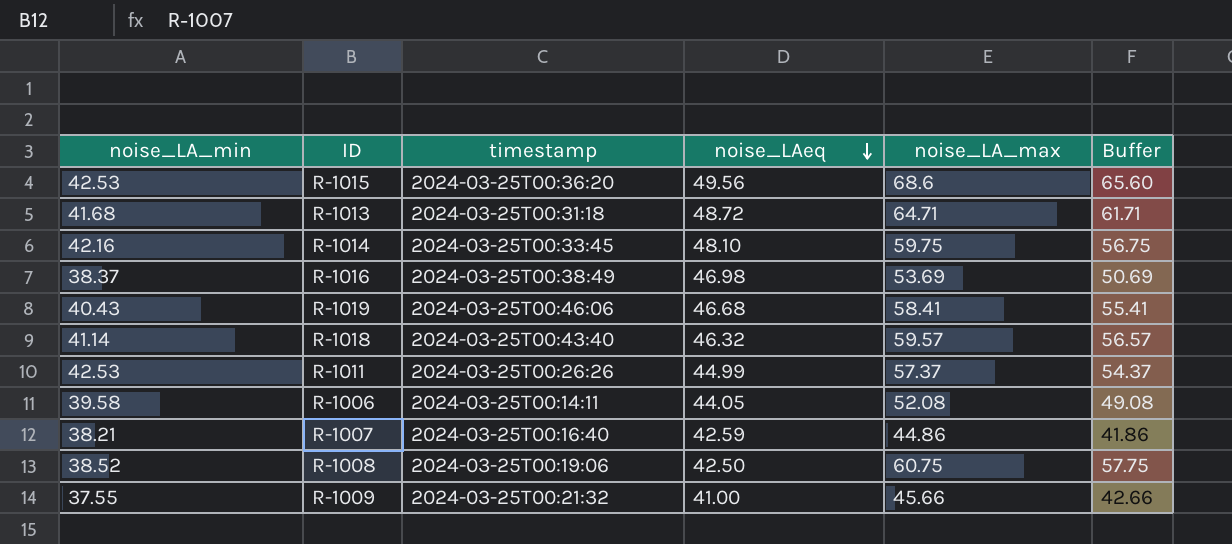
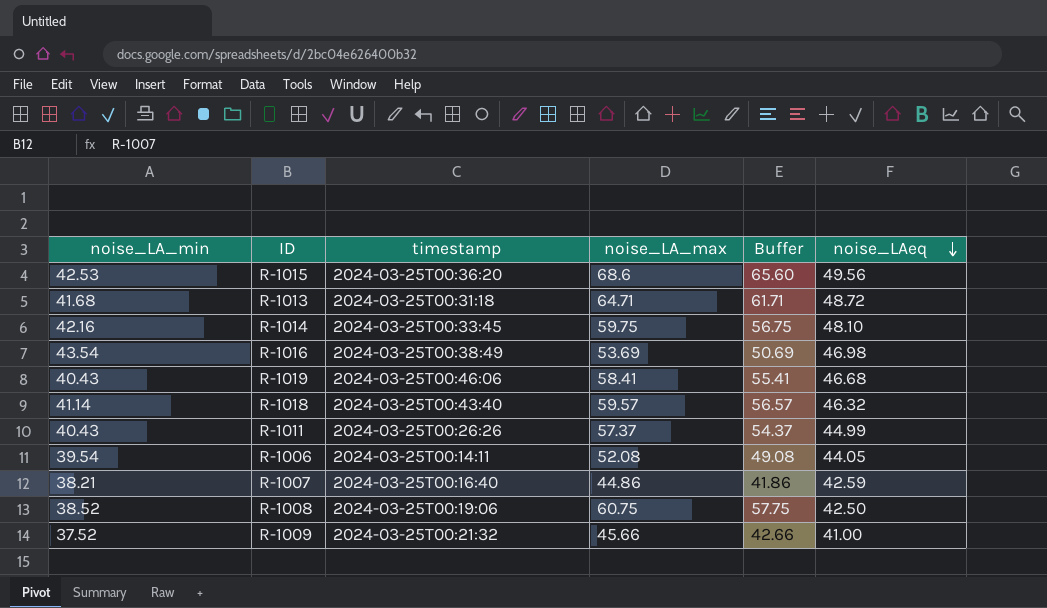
column noise_LAeq | position: 4 -> 6
R-1016 | noise_LA_min: 38.37 -> 43.54
R-1011 | noise_LA_min: 42.53 -> 40.43
R-1006 | noise_LA_min: 39.58 -> 39.54
R-1009 | noise_LA_min: 37.55 -> 37.52

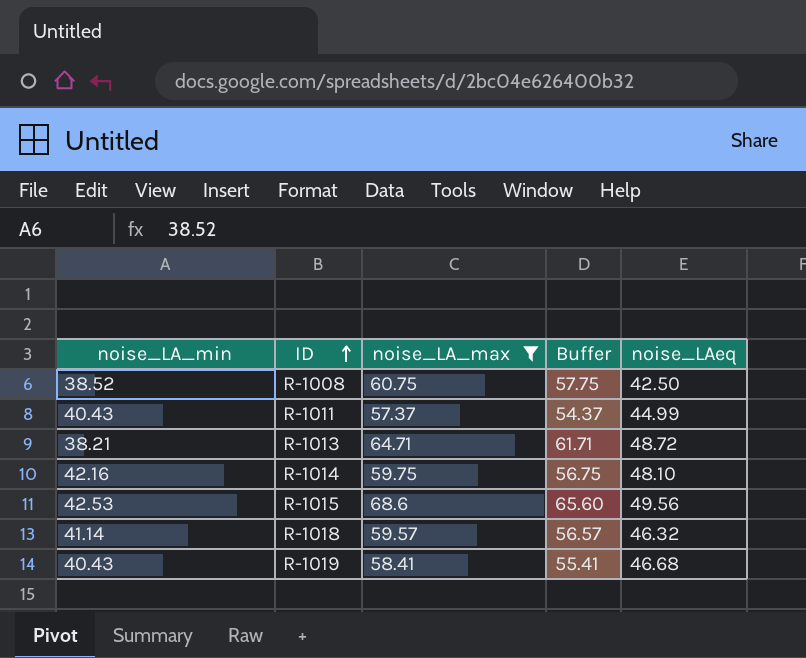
filter: none -> noise_LA_max >= 57.37
row order: noise_LAeq descending -> ID ascending
column timestamp | position: 3 -> none
R-1013 | noise_LA_min: 41.68 -> 38.21

